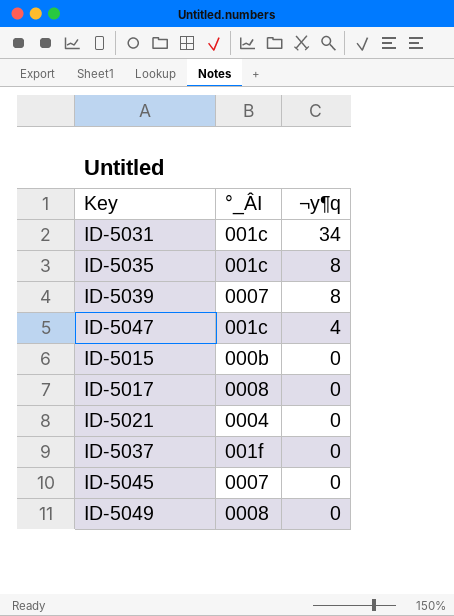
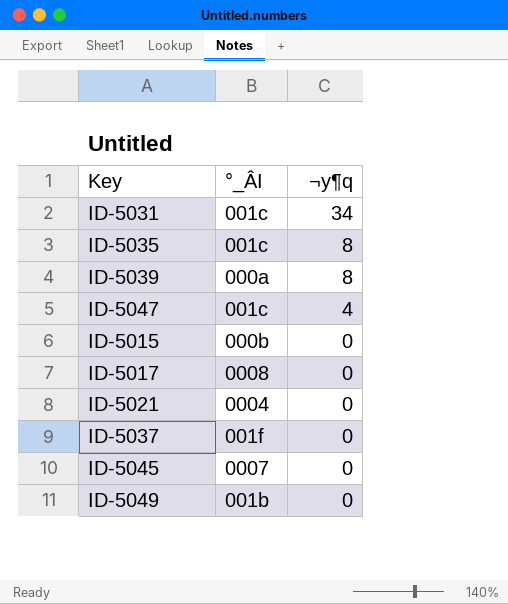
ID-5039 | °_ÂI: 0007 -> 000a
ID-5049 | °_ÂI: 0008 -> 001b

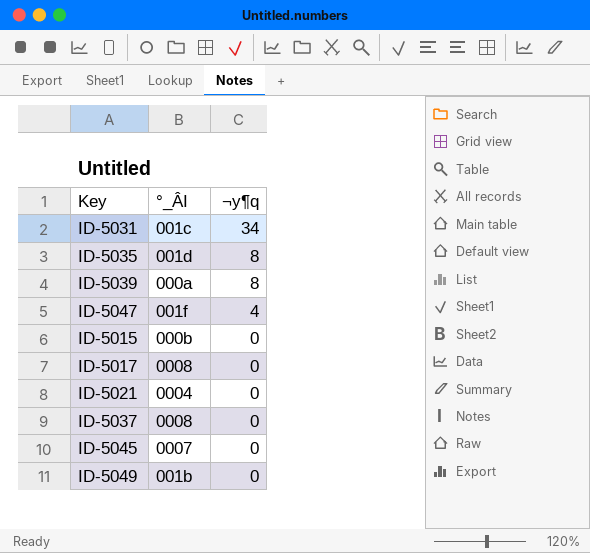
ID-5035 | °_ÂI: 001c -> 001d
ID-5047 | °_ÂI: 001c -> 001f
ID-5037 | °_ÂI: 001f -> 0008

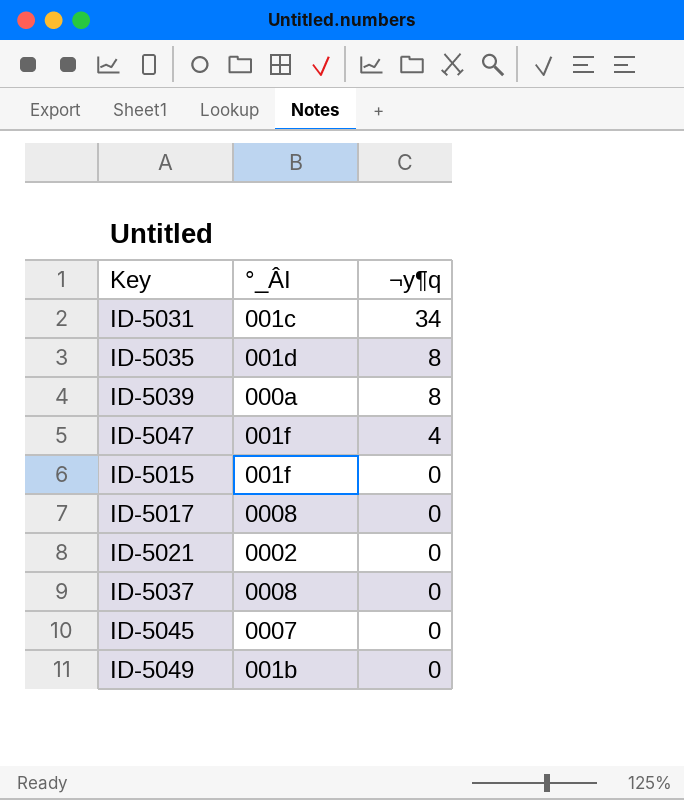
ID-5015 | °_ÂI: 000b -> 001f
ID-5021 | °_ÂI: 0004 -> 0002

